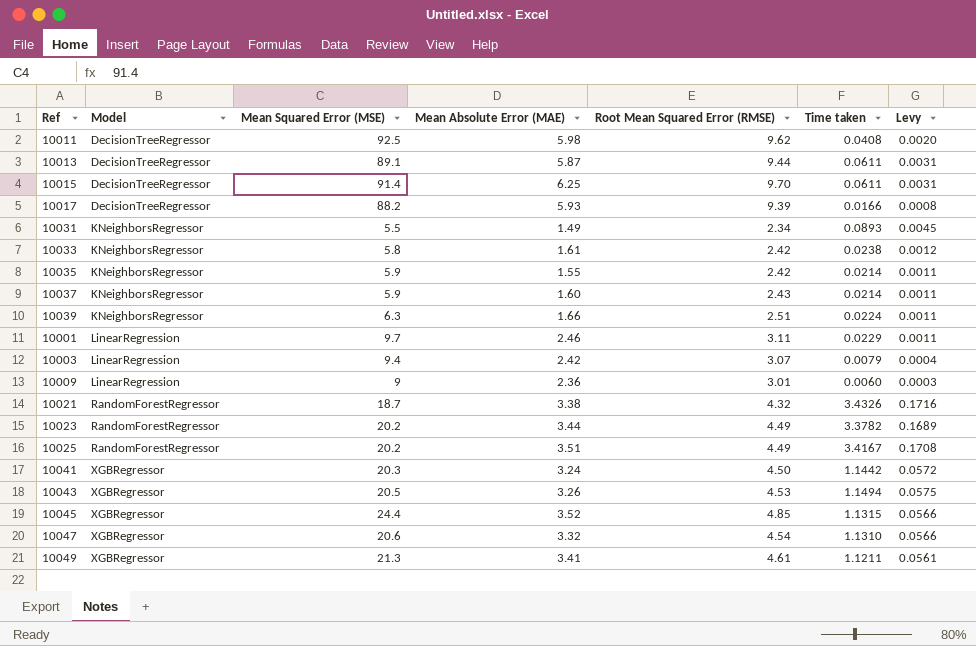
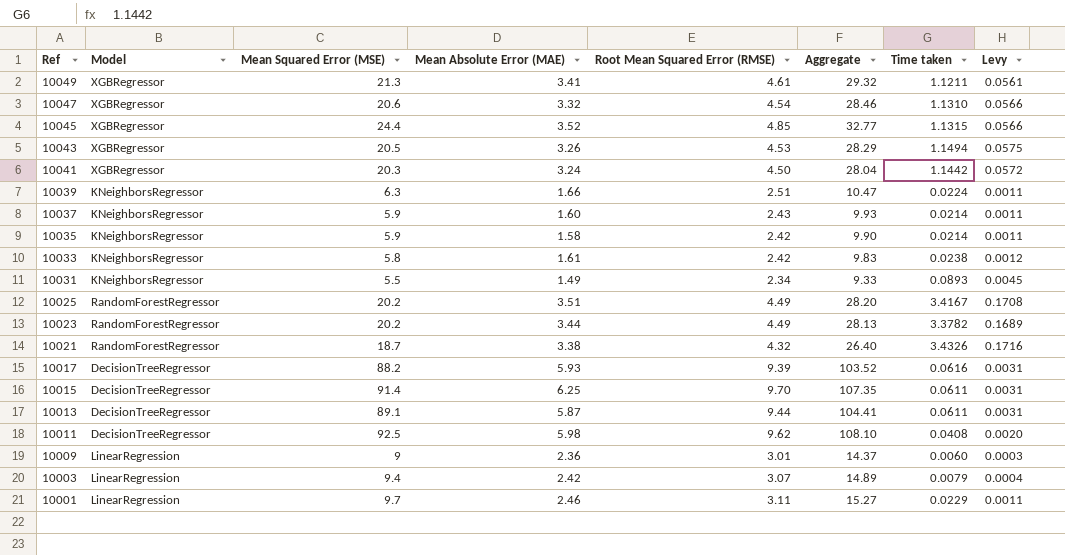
row order: Model ascending -> Ref descending
column Aggregate | formula: none -> [Mean Squared Error (MSE)] + [Mean Absolute Error (MAE)] + [Root Mean Squared Error (RMSE)]
10035 | Mean Absolute Error (MAE): 1.55 -> 1.58
10017 | Time taken: 0.0166 -> 0.0616
10017 | Levy: 0.0008 -> 0.0031

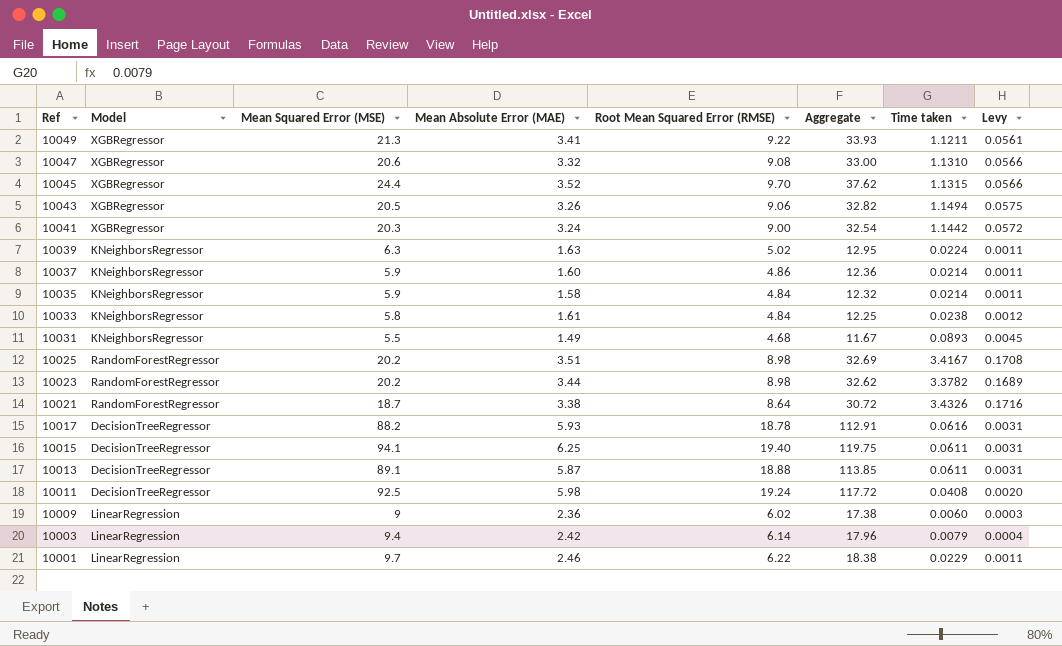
10049 | Root Mean Squared Error (RMSE): 4.61 -> 9.22
10049 | Aggregate: 29.32 -> 33.93
10047 | Root Mean Squared Error (RMSE): 4.54 -> 9.08
10047 | Aggregate: 28.46 -> 33.00
10045 | Root Mean Squared Error (RMSE): 4.85 -> 9.70
10045 | Aggregate: 32.77 -> 37.62
10043 | Root Mean Squared Error (RMSE): 4.53 -> 9.06
10043 | Aggregate: 28.29 -> 32.82
10041 | Root Mean Squared Error (RMSE): 4.50 -> 9.00
10041 | Aggregate: 28.04 -> 32.54
10039 | Mean Absolute Error (MAE): 1.66 -> 1.63
10039 | Root Mean Squared Error (RMSE): 2.51 -> 5.02
10039 | Aggregate: 10.47 -> 12.95
10037 | Root Mean Squared Error (RMSE): 2.43 -> 4.86
10037 | Aggregate: 9.93 -> 12.36
10035 | Root Mean Squared Error (RMSE): 2.42 -> 4.84
10035 | Aggregate: 9.90 -> 12.32
10033 | Root Mean Squared Error (RMSE): 2.42 -> 4.84
10033 | Aggregate: 9.83 -> 12.25
10031 | Root Mean Squared Error (RMSE): 2.34 -> 4.68
10031 | Aggregate: 9.33 -> 11.67
10025 | Root Mean Squared Error (RMSE): 4.49 -> 8.98
10025 | Aggregate: 28.20 -> 32.69
10023 | Root Mean Squared Error (RMSE): 4.49 -> 8.98
10023 | Aggregate: 28.13 -> 32.62
10021 | Root Mean Squared Error (RMSE): 4.32 -> 8.64
10021 | Aggregate: 26.40 -> 30.72
10017 | Root Mean Squared Error (RMSE): 9.39 -> 18.78
10017 | Aggregate: 103.52 -> 112.91
10015 | Mean Squared Error (MSE): 91.4 -> 94.1
10015 | Root Mean Squared Error (RMSE): 9.70 -> 19.40
10015 | Aggregate: 107.35 -> 119.75
10013 | Root Mean Squared Error (RMSE): 9.44 -> 18.88
10013 | Aggregate: 104.41 -> 113.85
10011 | Root Mean Squared Error (RMSE): 9.62 -> 19.24
10011 | Aggregate: 108.10 -> 117.72
10009 | Root Mean Squared Error (RMSE): 3.01 -> 6.02
10009 | Aggregate: 14.37 -> 17.38
10003 | Root Mean Squared Error (RMSE): 3.07 -> 6.14
10003 | Aggregate: 14.89 -> 17.96
10001 | Root Mean Squared Error (RMSE): 3.11 -> 6.22
10001 | Aggregate: 15.27 -> 18.38

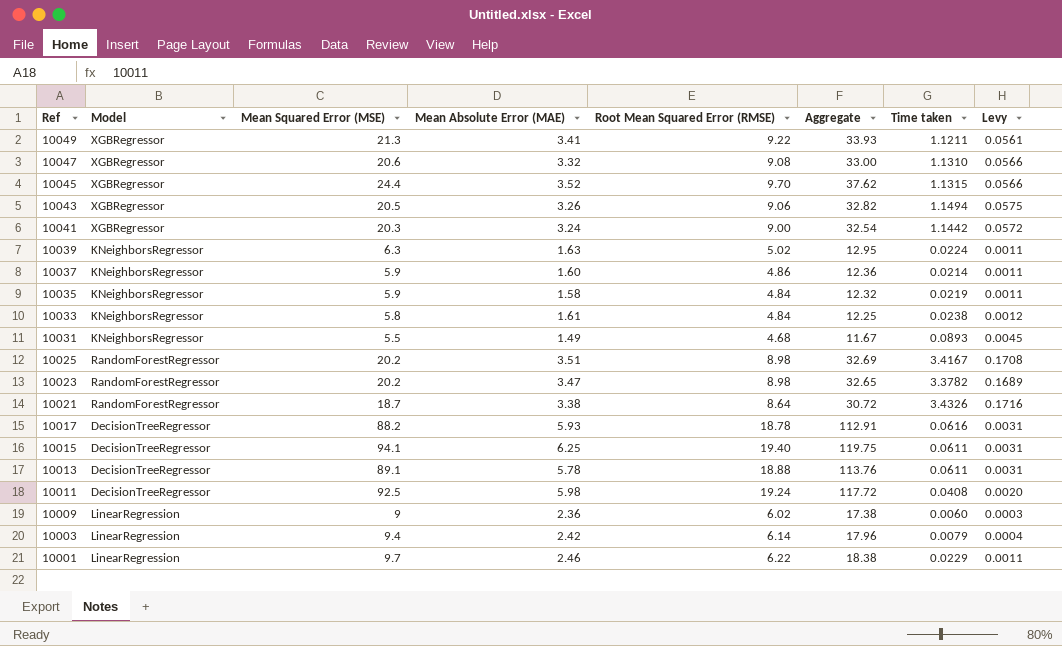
10035 | Time taken: 0.0214 -> 0.0219
10023 | Mean Absolute Error (MAE): 3.44 -> 3.47
10023 | Aggregate: 32.62 -> 32.65
10013 | Mean Absolute Error (MAE): 5.87 -> 5.78
10013 | Aggregate: 113.85 -> 113.76

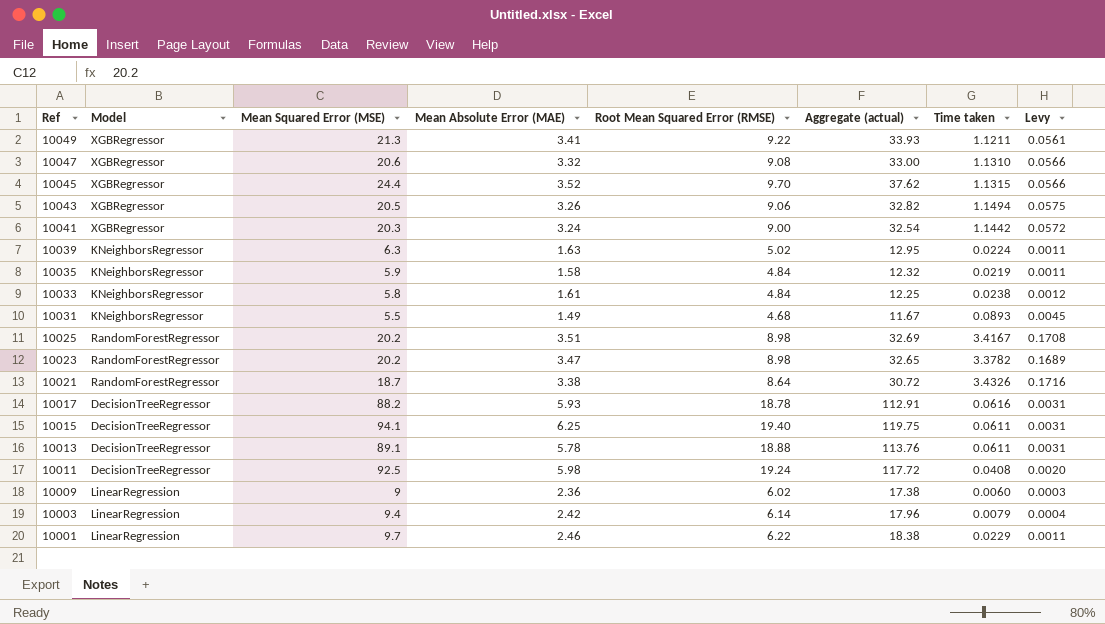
column name: Aggregate -> Aggregate (actual)
row 10037: KNeighborsRegressor | 5.9 | 1.60 | 4.86 | 12.36 | 0.0214 | 0.0011 -> none

